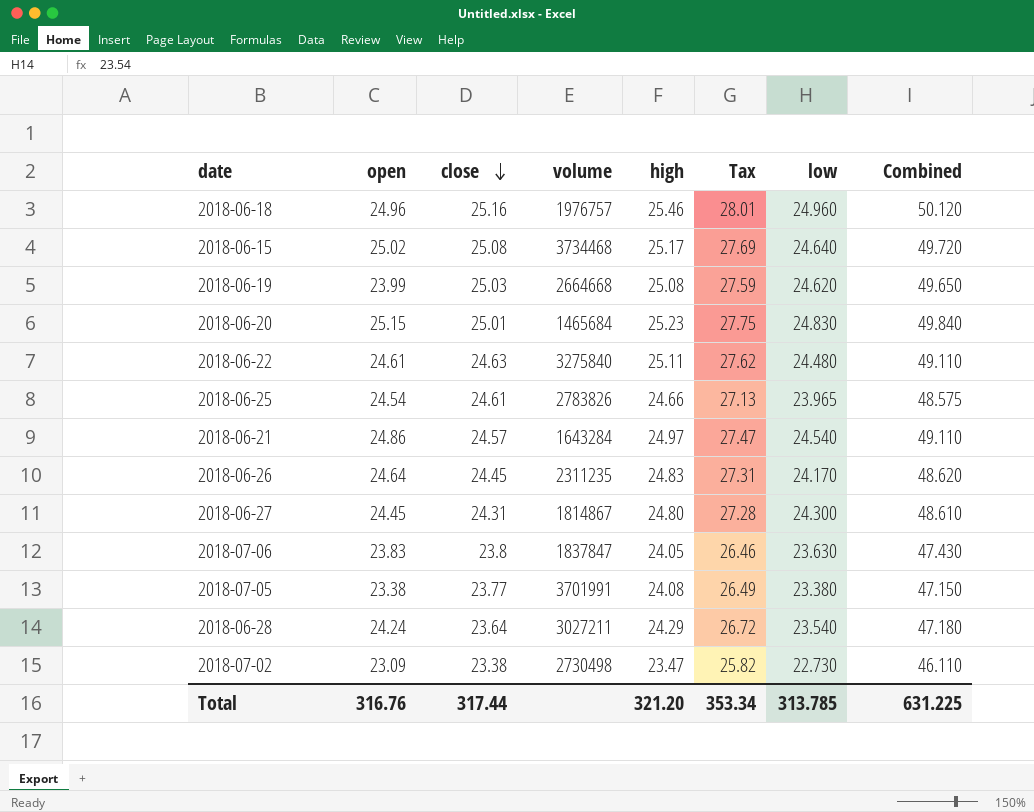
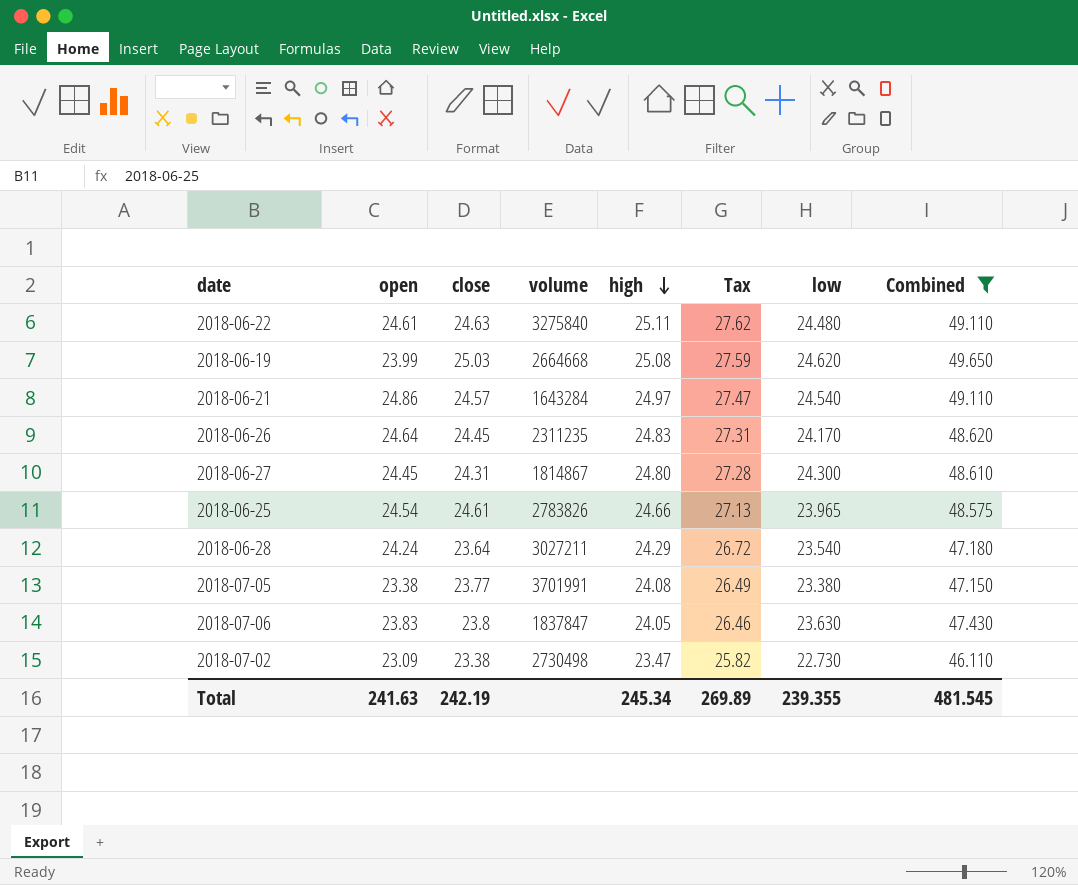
filter: none -> Combined <= 49.650
row order: close descending -> high descending
Total | open: 316.76 -> 241.63
Total | close: 317.44 -> 242.19
Total | high: 321.20 -> 245.34
Total | Tax: 353.34 -> 269.89
Total | low: 313.785 -> 239.355
Total | Combined: 631.225 -> 481.545

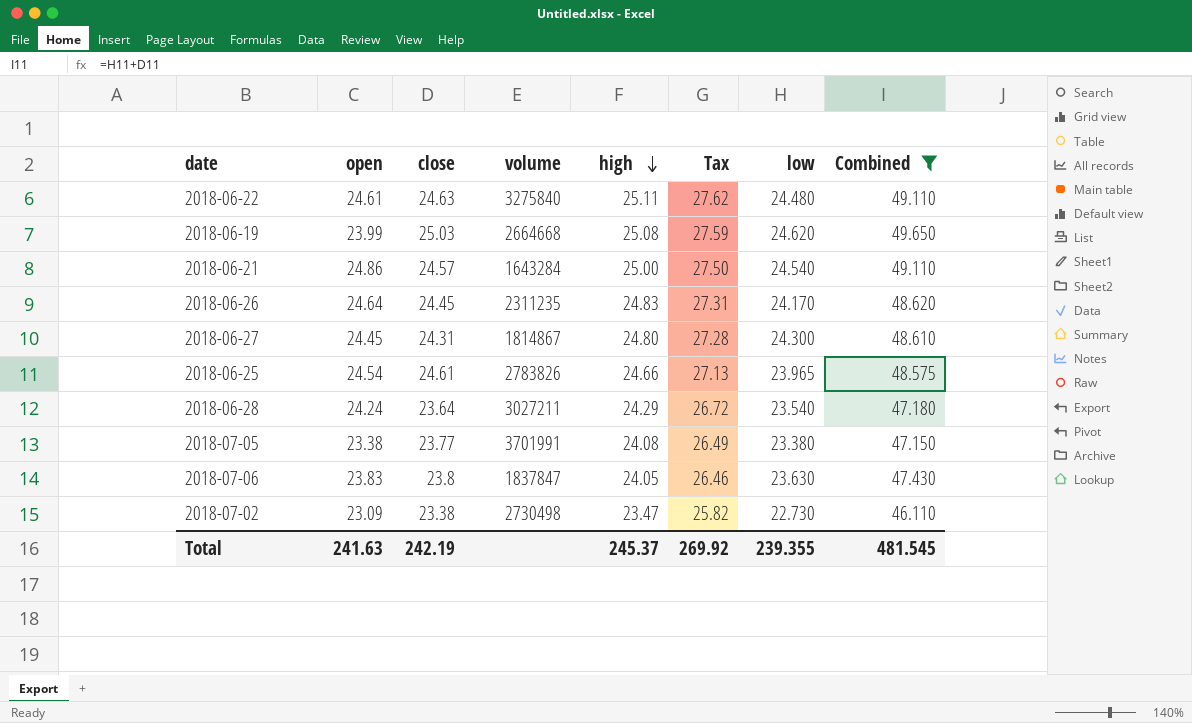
2018-06-21 | high: 24.97 -> 25.00
2018-06-21 | Tax: 27.47 -> 27.50
Total | high: 245.34 -> 245.37
Total | Tax: 269.89 -> 269.92

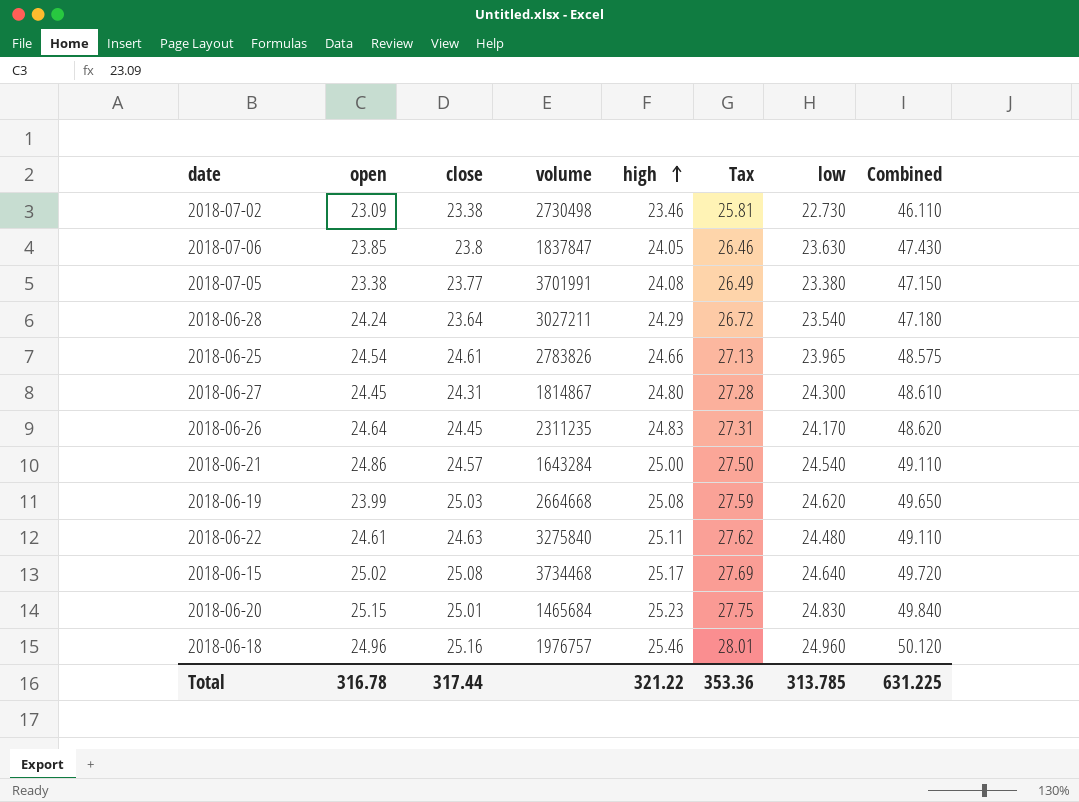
filter: Combined <= 49.650 -> none
row order: high descending -> high ascending
2018-07-02 | high: 23.47 -> 23.46
2018-07-02 | Tax: 25.82 -> 25.81
2018-07-06 | open: 23.83 -> 23.85
Total | open: 241.63 -> 316.78
Total | close: 242.19 -> 317.44
Total | high: 245.37 -> 321.22
Total | Tax: 269.92 -> 353.36
Total | low: 239.355 -> 313.785
Total | Combined: 481.545 -> 631.225

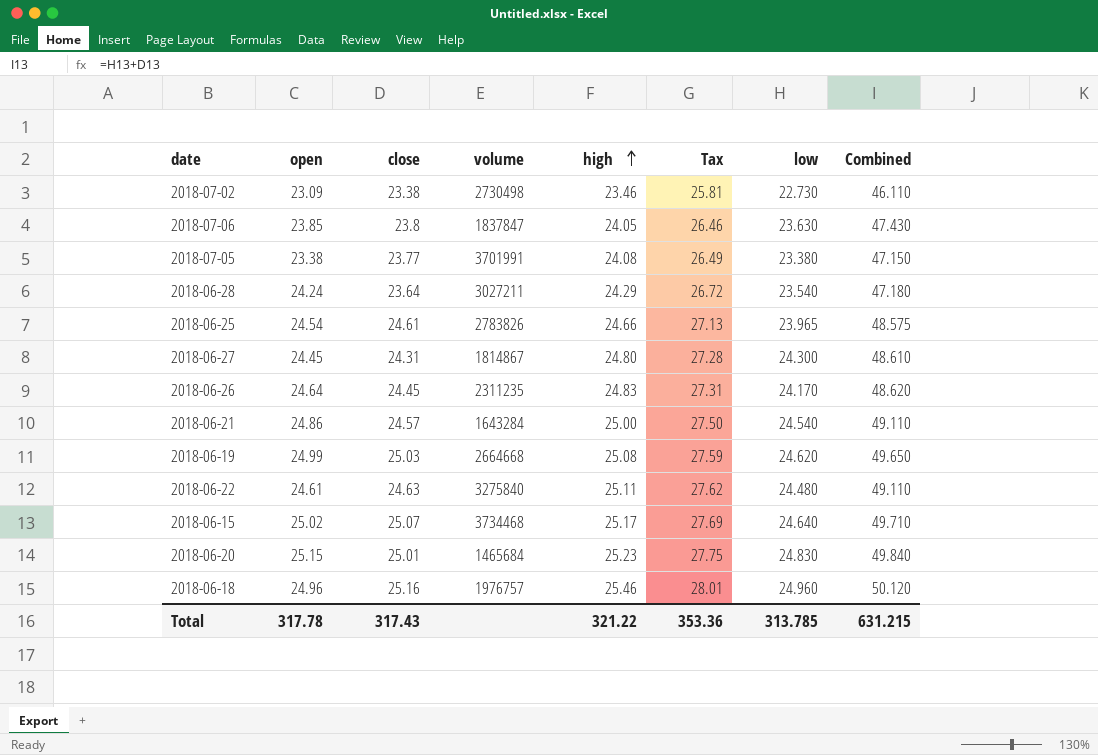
2018-06-19 | open: 23.99 -> 24.99
2018-06-15 | close: 25.08 -> 25.07
2018-06-15 | Combined: 49.720 -> 49.710
Total | open: 316.78 -> 317.78
Total | close: 317.44 -> 317.43
Total | Combined: 631.225 -> 631.215

